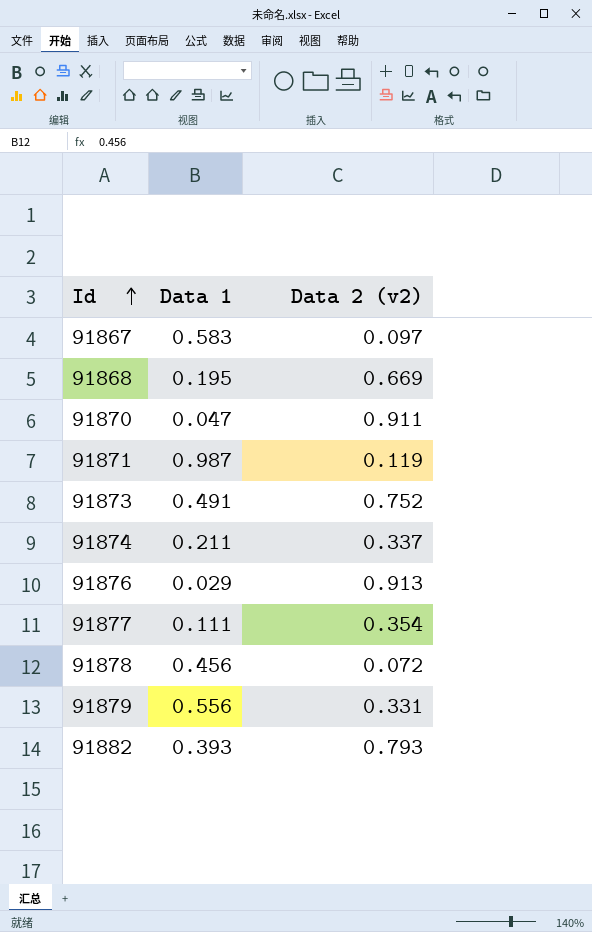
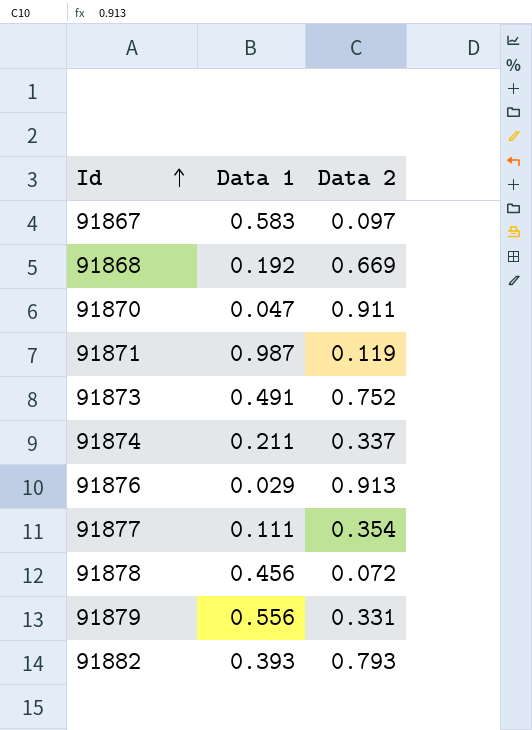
column name: Data 2 (v2) -> Data 2
91868 | Data 1: 0.195 -> 0.192

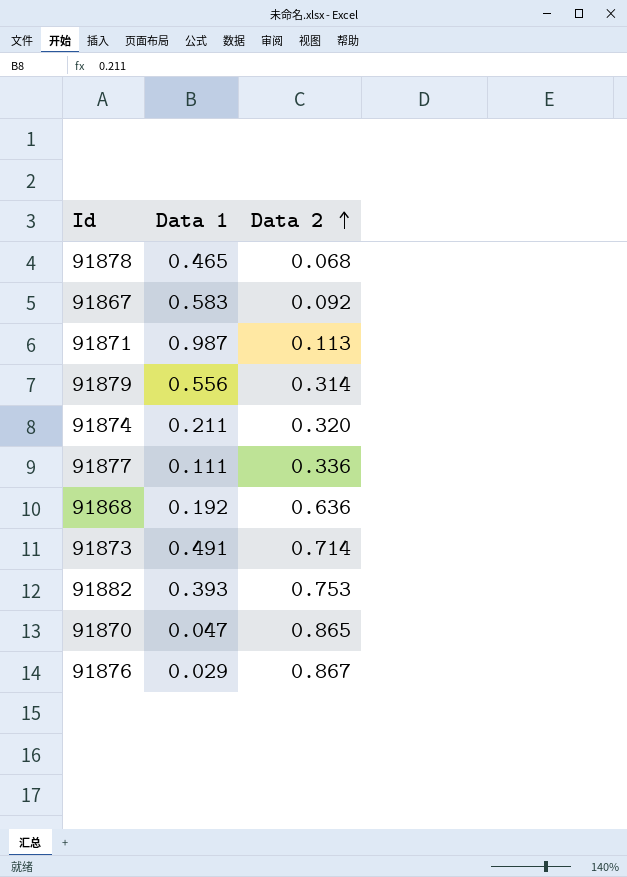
row order: Id ascending -> Data 2 ascending
91878 | Data 1: 0.456 -> 0.465
91878 | Data 2: 0.072 -> 0.068
91867 | Data 2: 0.097 -> 0.092
91871 | Data 2: 0.119 -> 0.113
91879 | Data 2: 0.331 -> 0.314
91874 | Data 2: 0.337 -> 0.320
91877 | Data 2: 0.354 -> 0.336
91868 | Data 2: 0.669 -> 0.636
91873 | Data 2: 0.752 -> 0.714
91882 | Data 2: 0.793 -> 0.753
91870 | Data 2: 0.911 -> 0.865
91876 | Data 2: 0.913 -> 0.867

